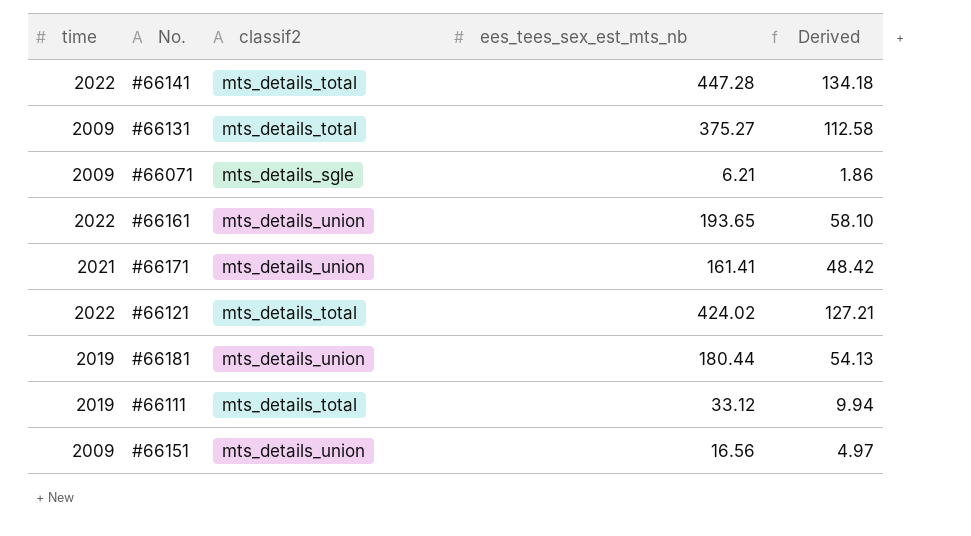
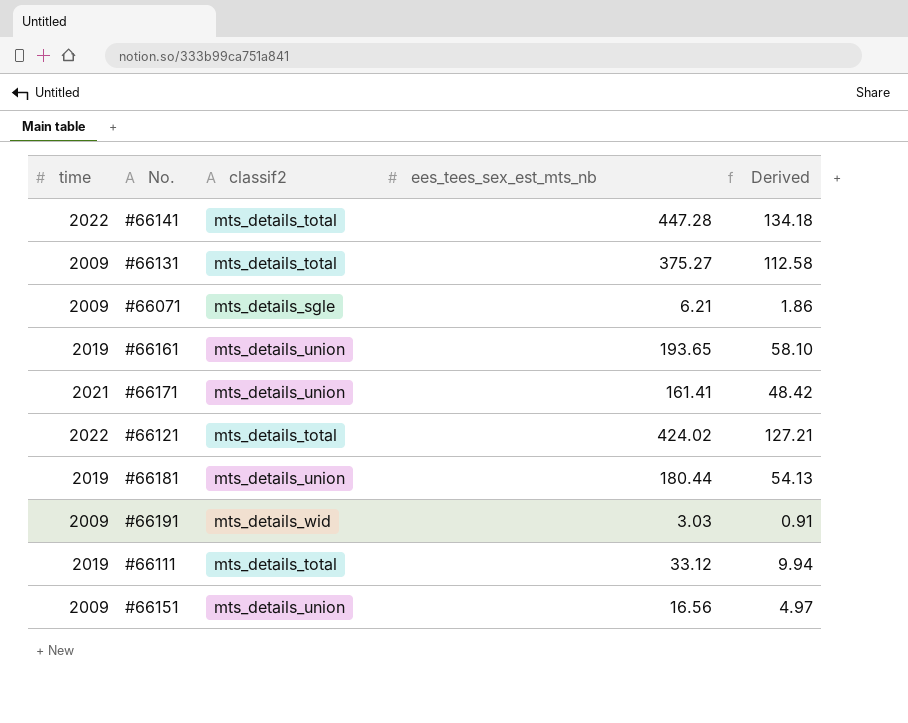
#66161 | time: 2022 -> 2019
row #66191: none -> 2009 | mts_details_wid | 3.03 | 0.91

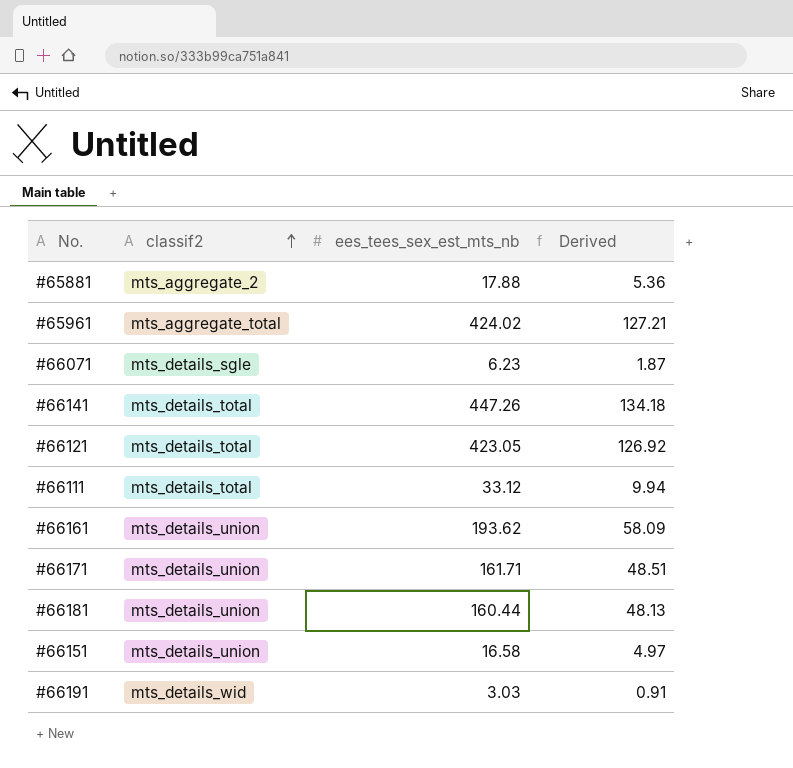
row order: none -> classif2 ascending
column time | position: 1 -> none
row #66131: 2009 | mts_details_total | 375.27 | 112.58 -> none
row #65881: none -> mts_aggregate_2 | 17.88 | 5.36
row #65961: none -> mts_aggregate_total | 424.02 | 127.21
#66071 | ees_tees_sex_est_mts_nb: 6.21 -> 6.23
#66071 | Derived: 1.86 -> 1.87
#66141 | ees_tees_sex_est_mts_nb: 447.28 -> 447.26
#66121 | ees_tees_sex_est_mts_nb: 424.02 -> 423.05
#66121 | Derived: 127.21 -> 126.92
#66161 | ees_tees_sex_est_mts_nb: 193.65 -> 193.62
#66161 | Derived: 58.10 -> 58.09
#66171 | ees_tees_sex_est_mts_nb: 161.41 -> 161.71
#66171 | Derived: 48.42 -> 48.51
#66181 | ees_tees_sex_est_mts_nb: 180.44 -> 160.44
#66181 | Derived: 54.13 -> 48.13
#66151 | ees_tees_sex_est_mts_nb: 16.56 -> 16.58

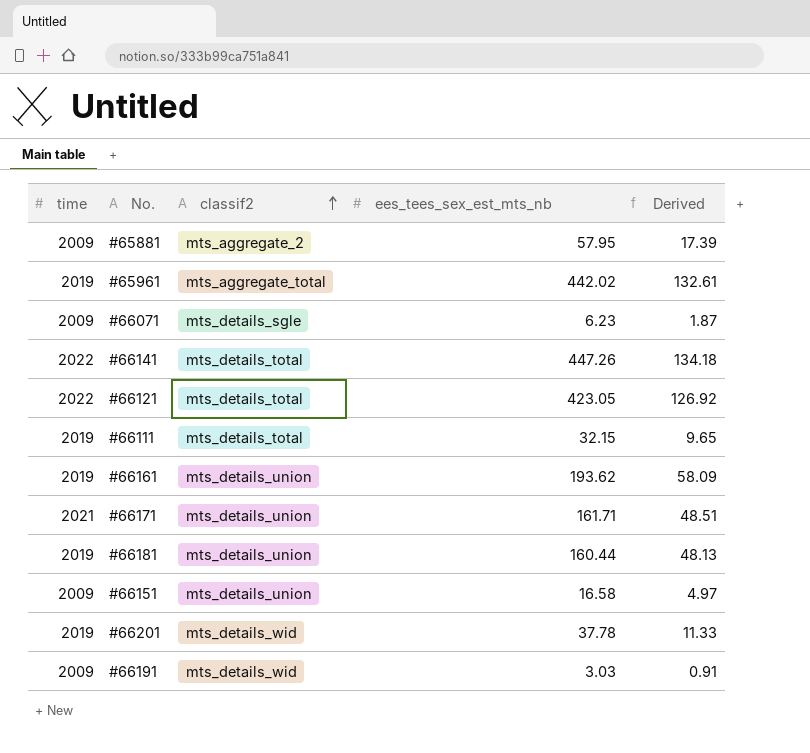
column time | position: none -> 1
#65881 | ees_tees_sex_est_mts_nb: 17.88 -> 57.95
#65881 | Derived: 5.36 -> 17.39
#65961 | ees_tees_sex_est_mts_nb: 424.02 -> 442.02
#65961 | Derived: 127.21 -> 132.61
#66111 | ees_tees_sex_est_mts_nb: 33.12 -> 32.15
#66111 | Derived: 9.94 -> 9.65
row #66201: none -> 2019 | mts_details_wid | 37.78 | 11.33

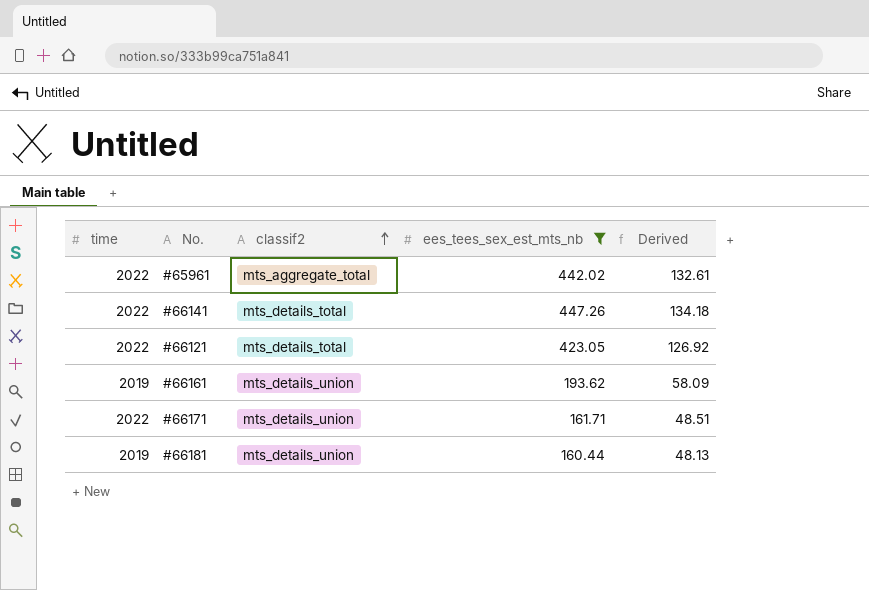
filter: none -> ees_tees_sex_est_mts_nb >= 160.44
#65961 | time: 2019 -> 2022
#66171 | time: 2021 -> 2022

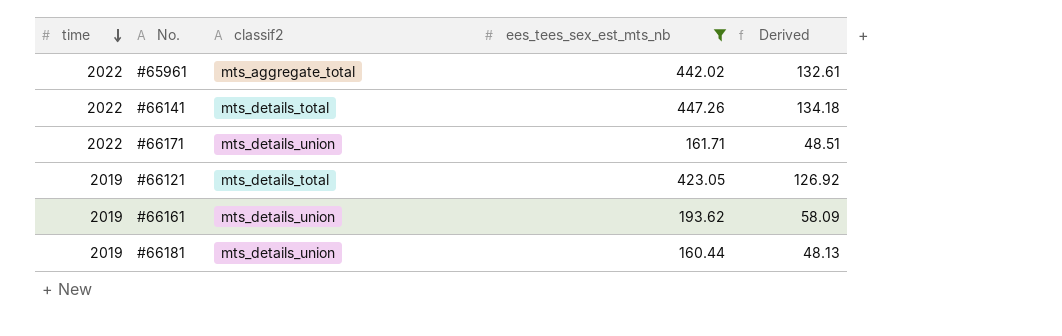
row order: classif2 ascending -> time descending
#66121 | time: 2022 -> 2019

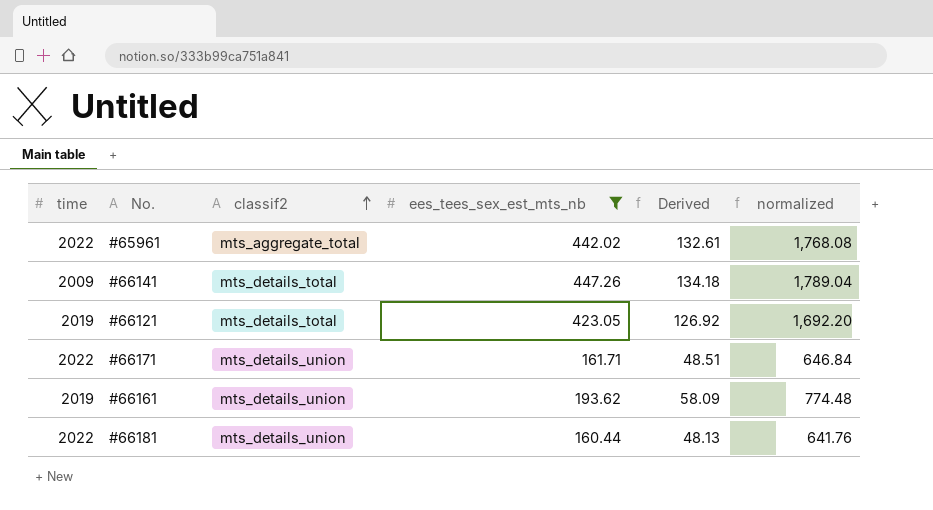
row order: time descending -> classif2 ascending
column normalized | formula: none -> [ees_tees_sex_est_mts_nb] * 4
#66141 | time: 2022 -> 2009
#66181 | time: 2019 -> 2022

